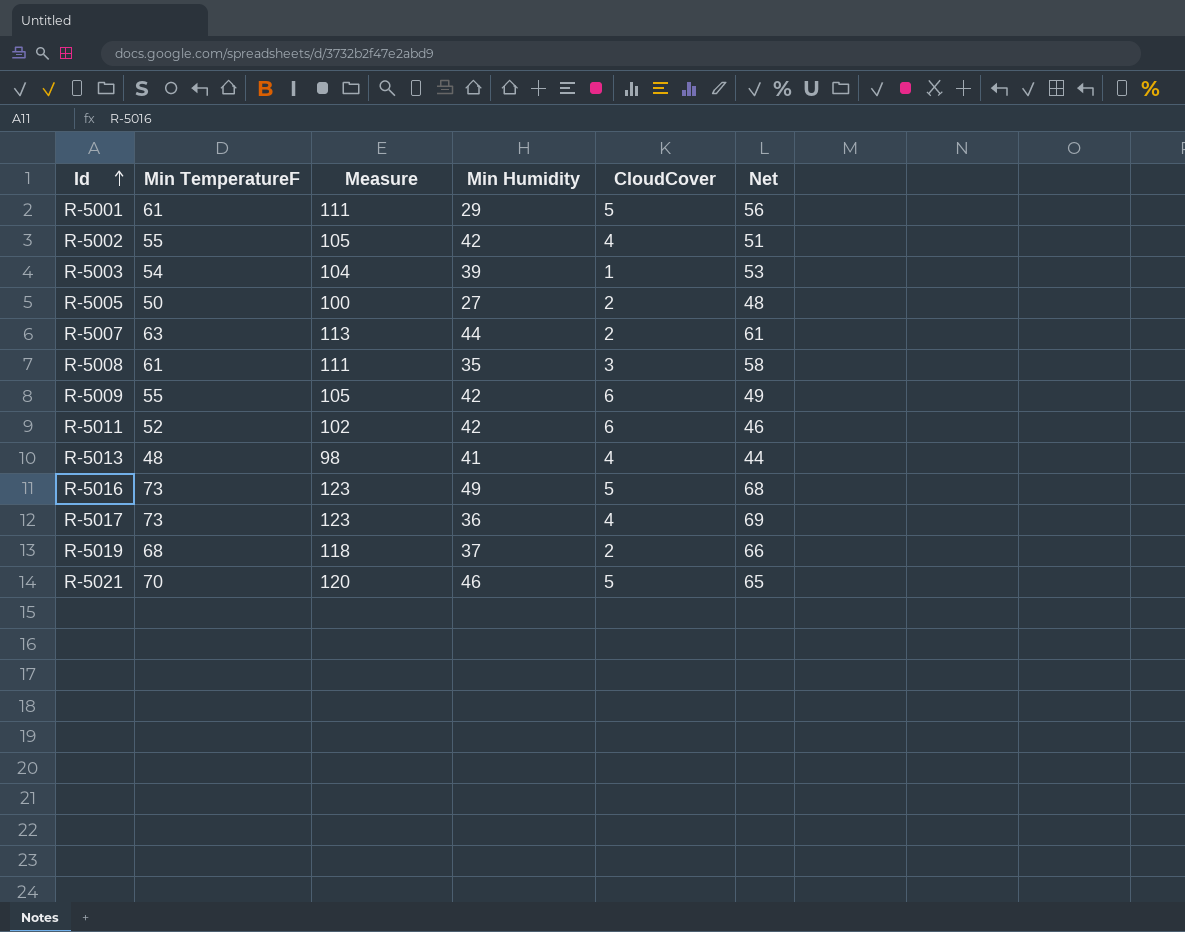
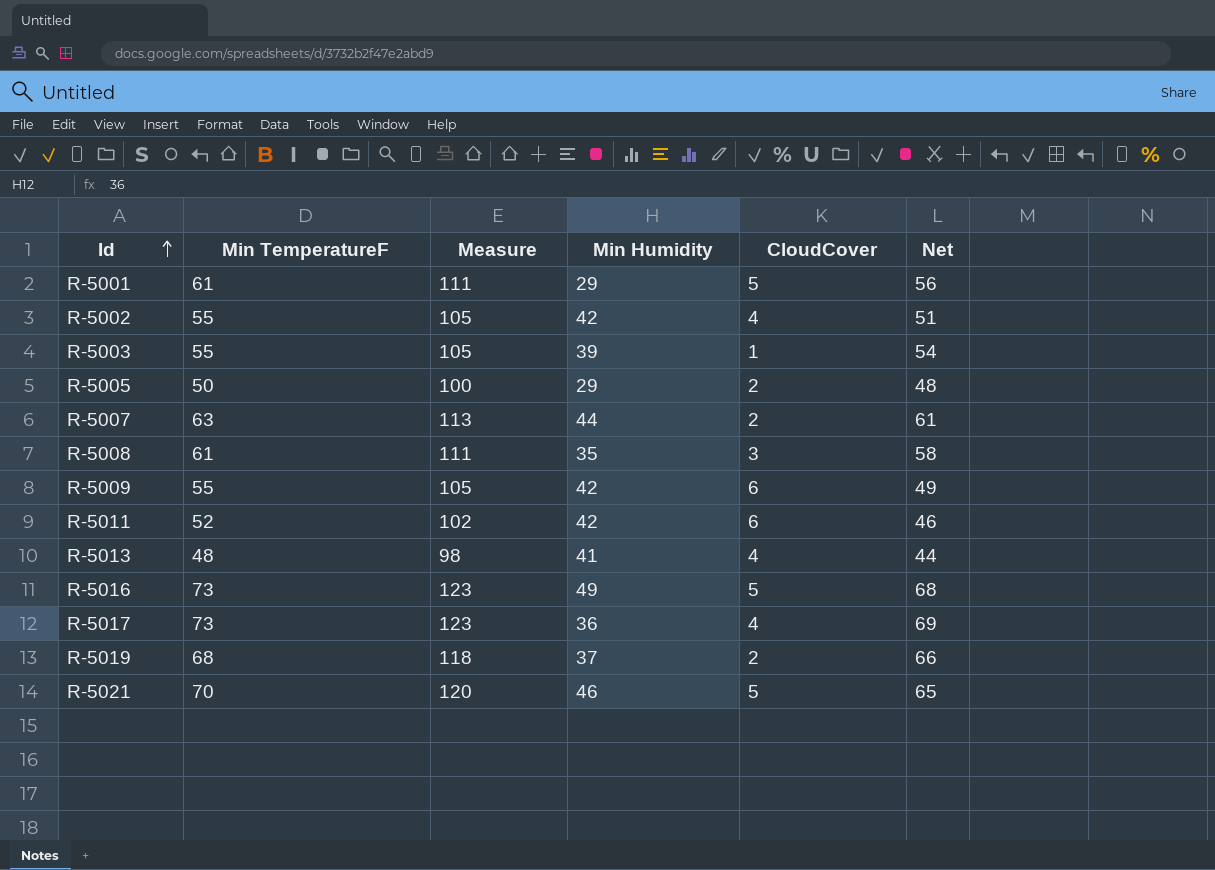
R-5003 | Min TemperatureF: 54 -> 55
R-5003 | Measure: 104 -> 105
R-5003 | Net: 53 -> 54
R-5005 | Min Humidity: 27 -> 29

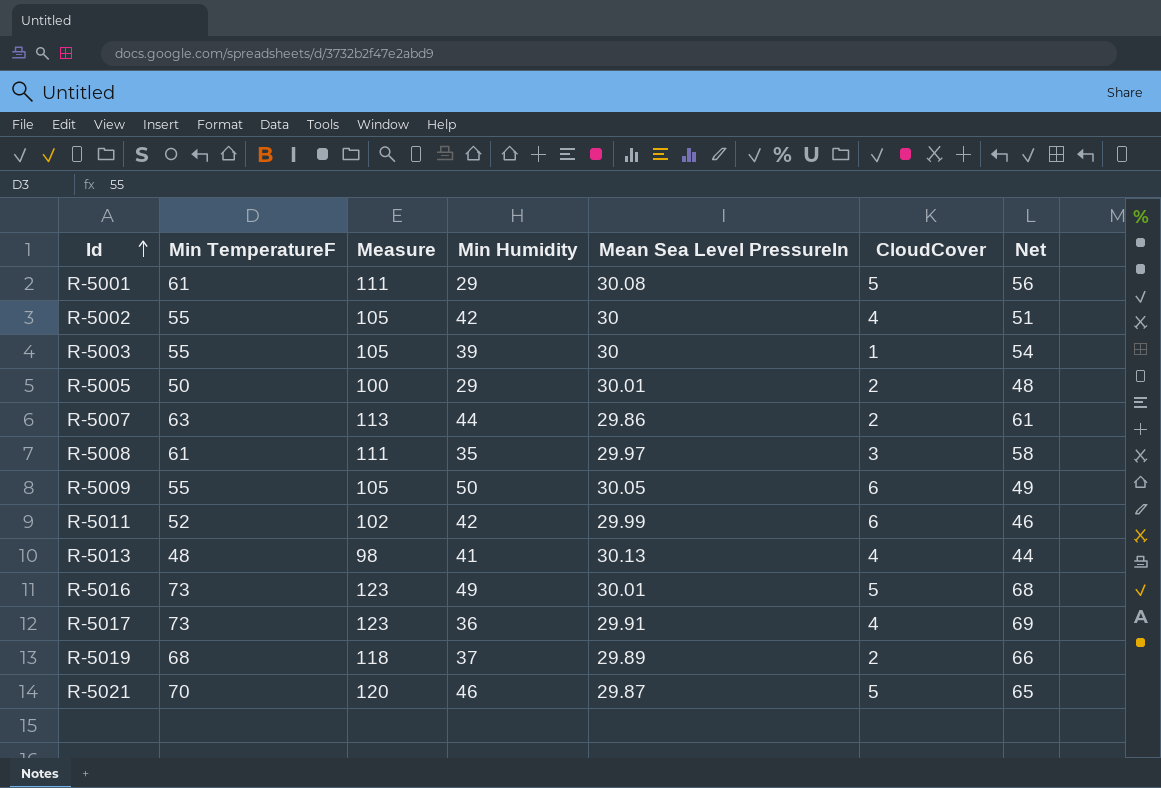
column Mean Sea Level PressureIn | position: none -> 5
R-5009 | Min Humidity: 42 -> 50

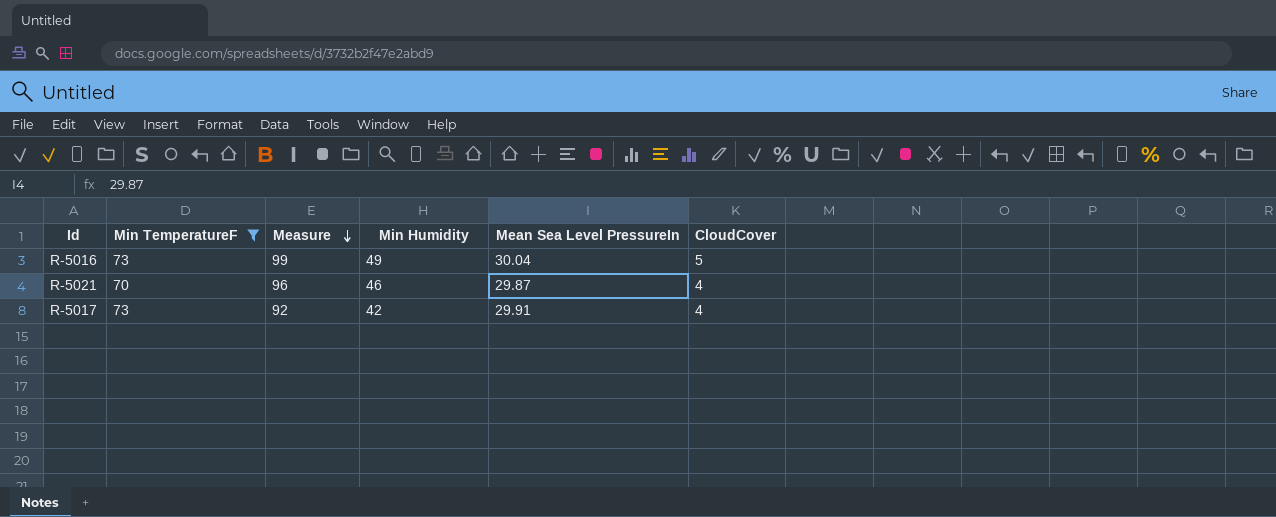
filter: none -> Min TemperatureF >= 70
row order: Id ascending -> Measure descending
column Net | formula: [Min TemperatureF] - [CloudCover] -> none
column Measure | formula: [Min TemperatureF] + 50 -> [Min Humidity] + 50
R-5016 | Mean Sea Level PressureIn: 30.01 -> 30.04
R-5021 | CloudCover: 5 -> 4
R-5017 | Min Humidity: 36 -> 42

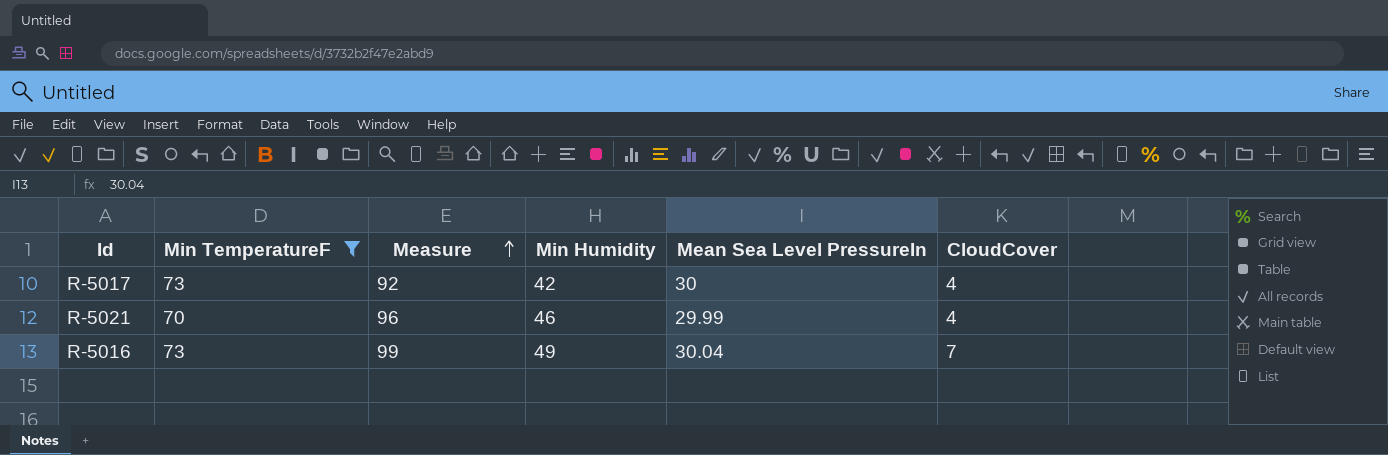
row order: Measure descending -> Measure ascending
R-5017 | Mean Sea Level PressureIn: 29.91 -> 30
R-5021 | Mean Sea Level PressureIn: 29.87 -> 29.99
R-5016 | CloudCover: 5 -> 7

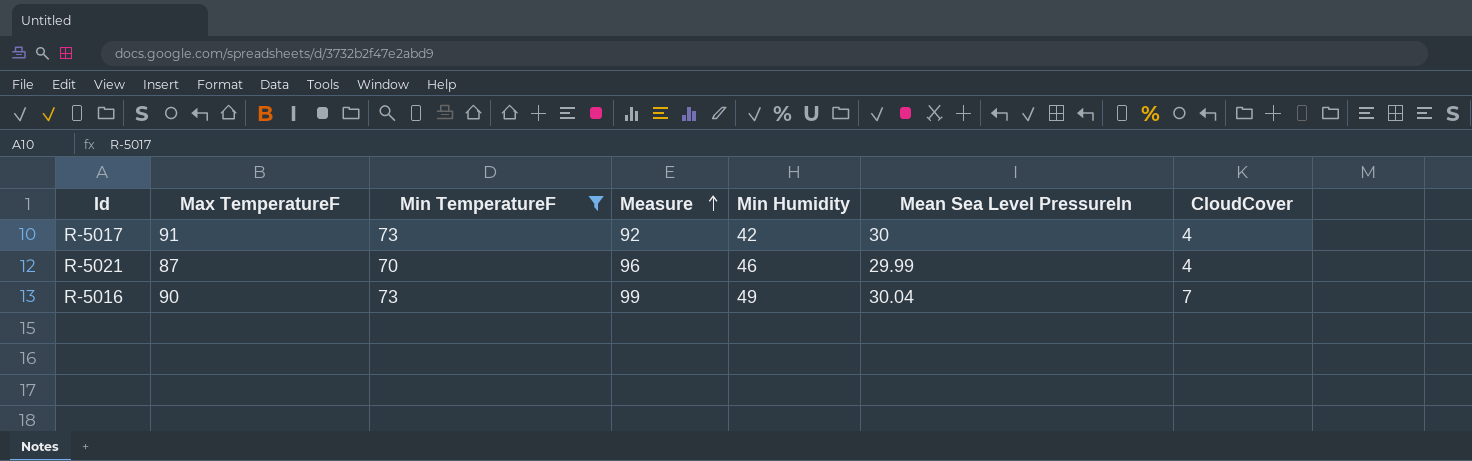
column Max TemperatureF | position: none -> 2

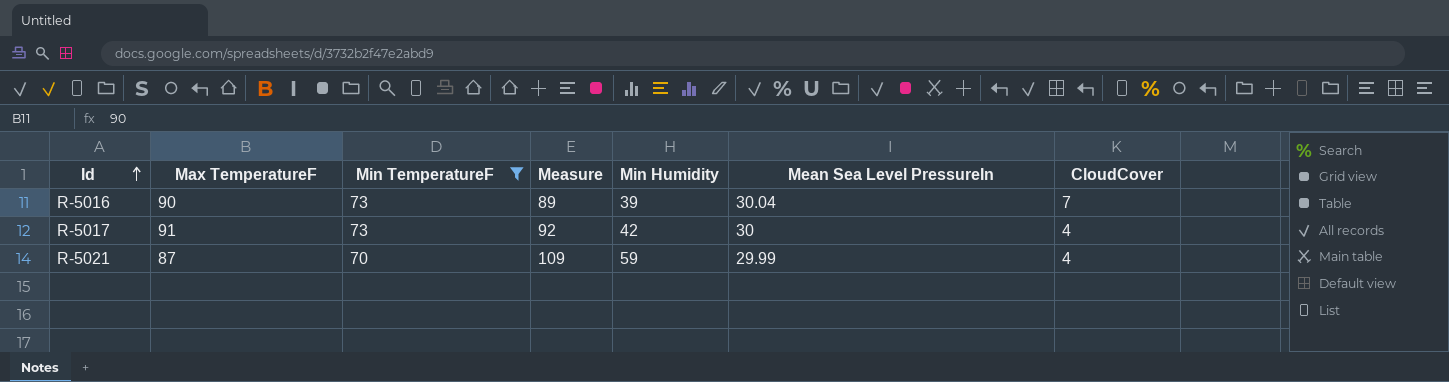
row order: Measure ascending -> Id ascending
R-5016 | Measure: 99 -> 89
R-5016 | Min Humidity: 49 -> 39
R-5021 | Measure: 96 -> 109
R-5021 | Min Humidity: 46 -> 59

